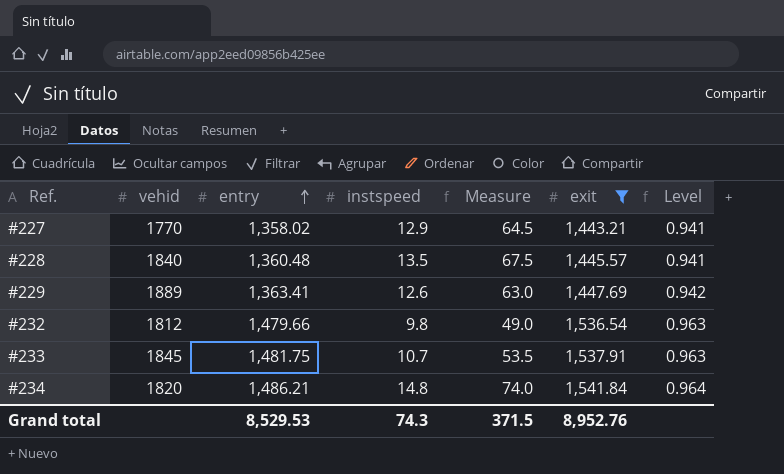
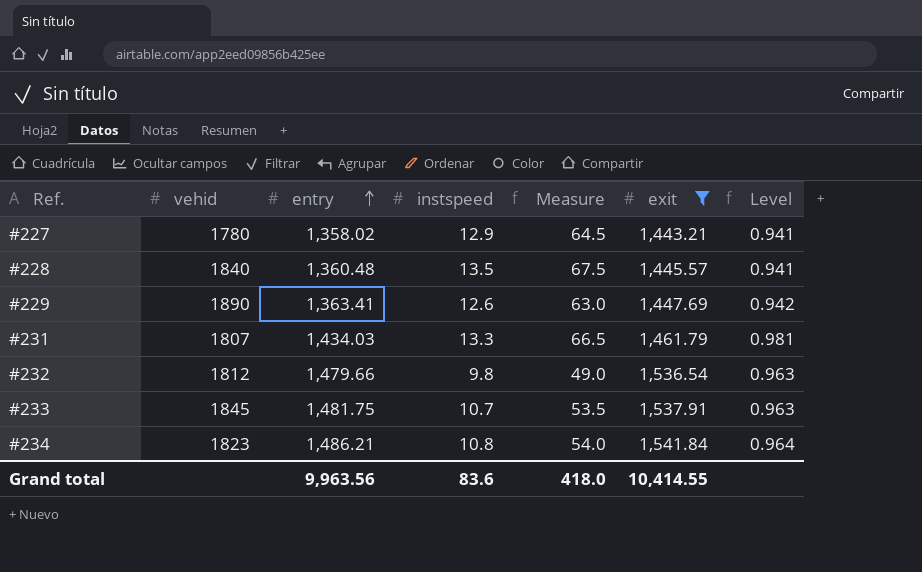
#227 | vehid: 1770 -> 1780
#229 | vehid: 1889 -> 1890
row #231: none -> 1807 | 1,434.03 | 13.3 | 66.5 | 1,461.79 | 0.981
#234 | vehid: 1820 -> 1823
#234 | instspeed: 14.8 -> 10.8
#234 | Measure: 74.0 -> 54.0
Grand total | entry: 8,529.53 -> 9,963.56
Grand total | instspeed: 74.3 -> 83.6
Grand total | Measure: 371.5 -> 418.0
Grand total | exit: 8,952.76 -> 10,414.55

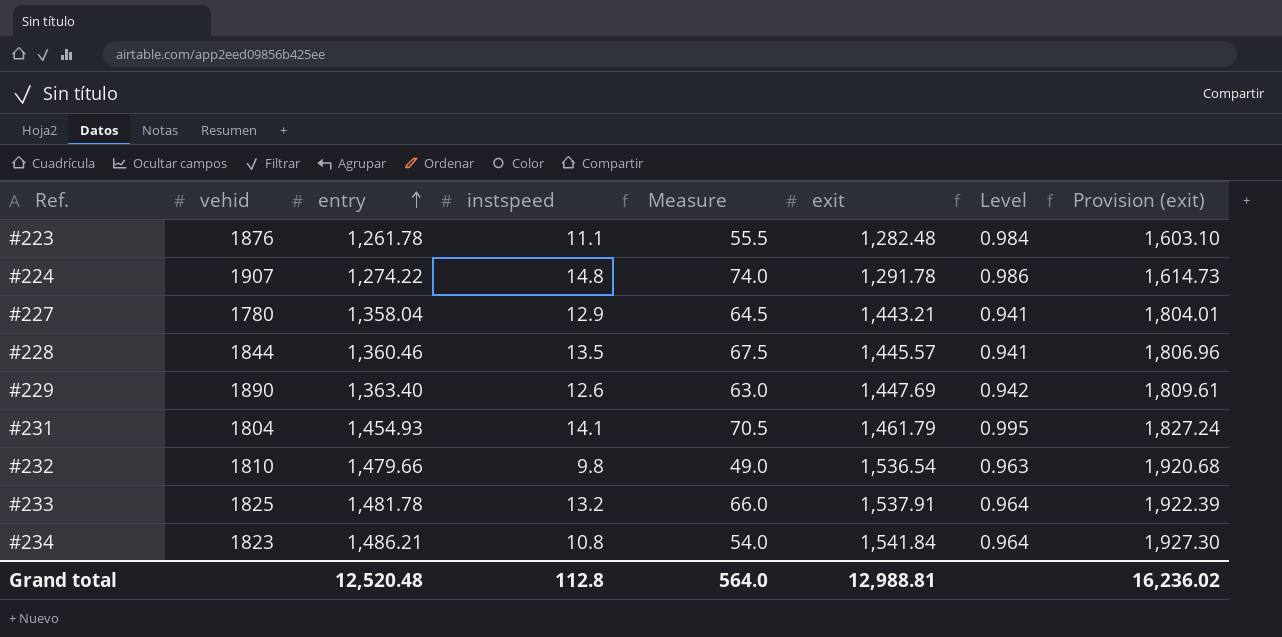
filter: exit >= 1,443.21 -> none
column Provision (exit) | formula: none -> [exit] * 1.25
#227 | entry: 1,358.02 -> 1,358.04
#228 | vehid: 1840 -> 1844
#228 | entry: 1,360.48 -> 1,360.46
#229 | entry: 1,363.41 -> 1,363.40
#231 | vehid: 1807 -> 1804
#231 | entry: 1,434.03 -> 1,454.93
#231 | instspeed: 13.3 -> 14.1
#231 | Measure: 66.5 -> 70.5
#231 | Level: 0.981 -> 0.995
#232 | vehid: 1812 -> 1810
#233 | vehid: 1845 -> 1825
#233 | entry: 1,481.75 -> 1,481.78
#233 | instspeed: 10.7 -> 13.2
#233 | Measure: 53.5 -> 66.0
#233 | Level: 0.963 -> 0.964
Grand total | entry: 9,963.56 -> 12,520.48
Grand total | instspeed: 83.6 -> 112.8
Grand total | Measure: 418.0 -> 564.0
Grand total | exit: 10,414.55 -> 12,988.81

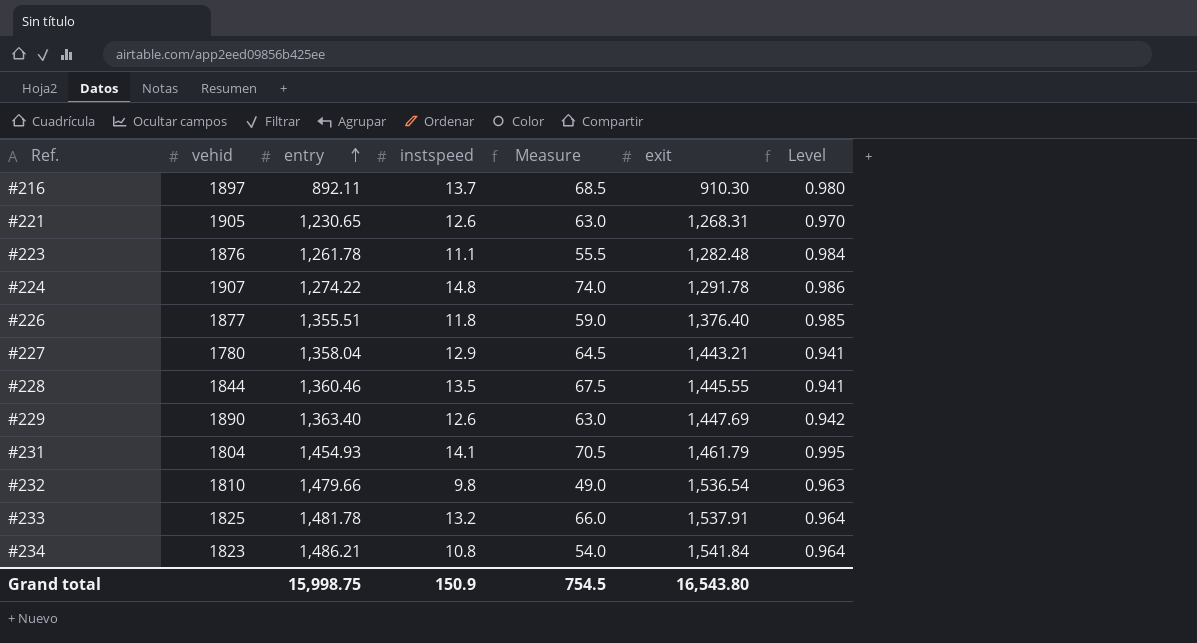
column Provision (exit) | formula: [exit] * 1.25 -> none
row #216: none -> 1897 | 892.11 | 13.7 | 68.5 | 910.30 | 0.980
row #221: none -> 1905 | 1,230.65 | 12.6 | 63.0 | 1,268.31 | 0.970
row #226: none -> 1877 | 1,355.51 | 11.8 | 59.0 | 1,376.40 | 0.985
#228 | exit: 1,445.57 -> 1,445.55
Grand total | entry: 12,520.48 -> 15,998.75
Grand total | instspeed: 112.8 -> 150.9
Grand total | Measure: 564.0 -> 754.5
Grand total | exit: 12,988.81 -> 16,543.80

